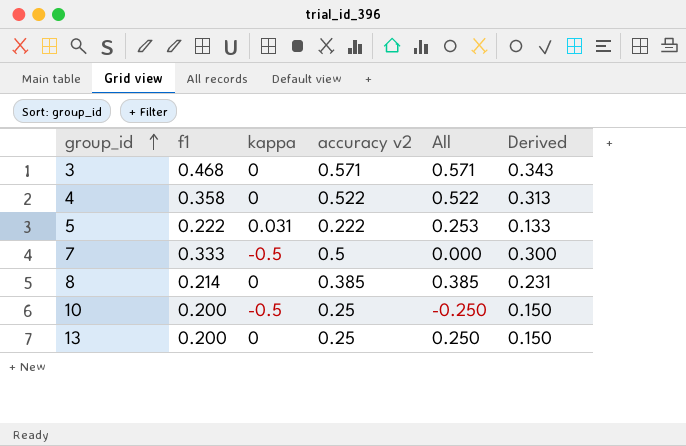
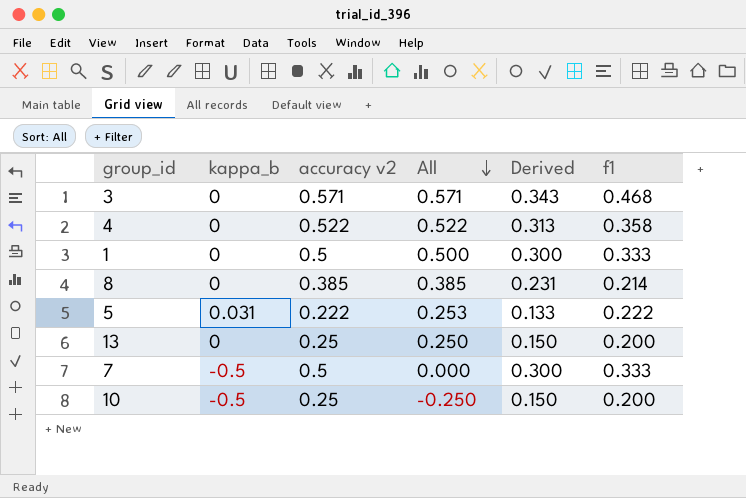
row order: group_id ascending -> All descending
column name: kappa -> kappa_b
column f1 | position: 2 -> 6
row 1: none -> 0 | 0.5 | 0.500 | 0.300 | 0.333

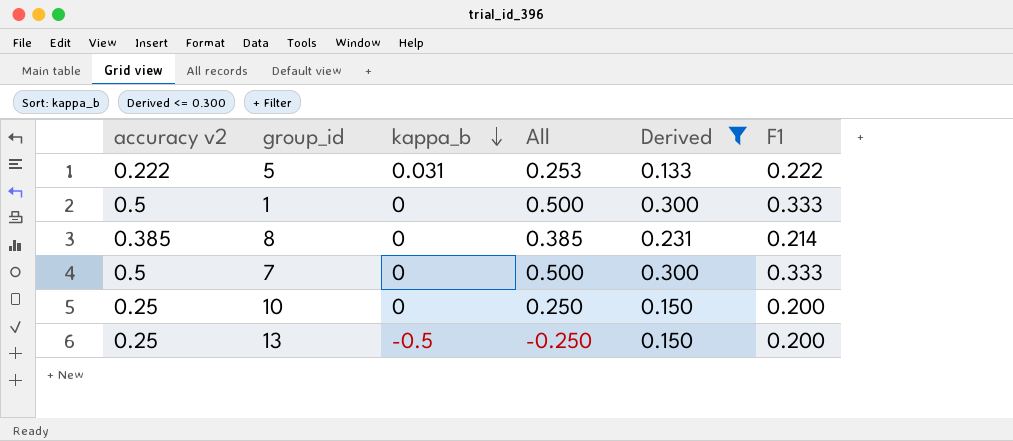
filter: none -> Derived <= 0.300
row order: All descending -> kappa_b descending
column accuracy v2 | position: 3 -> 1
column name: f1 -> F1
7 | kappa_b: -0.5 -> 0
7 | All: 0.000 -> 0.500
10 | kappa_b: -0.5 -> 0
10 | All: -0.250 -> 0.250
13 | kappa_b: 0 -> -0.5
13 | All: 0.250 -> -0.250

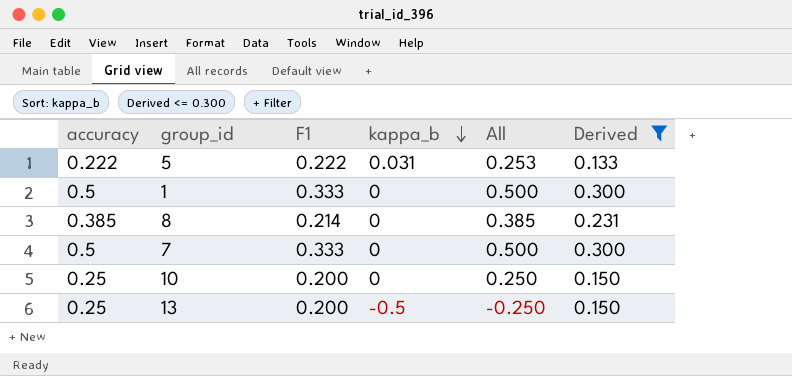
column name: accuracy v2 -> accuracy
column F1 | position: 6 -> 3

